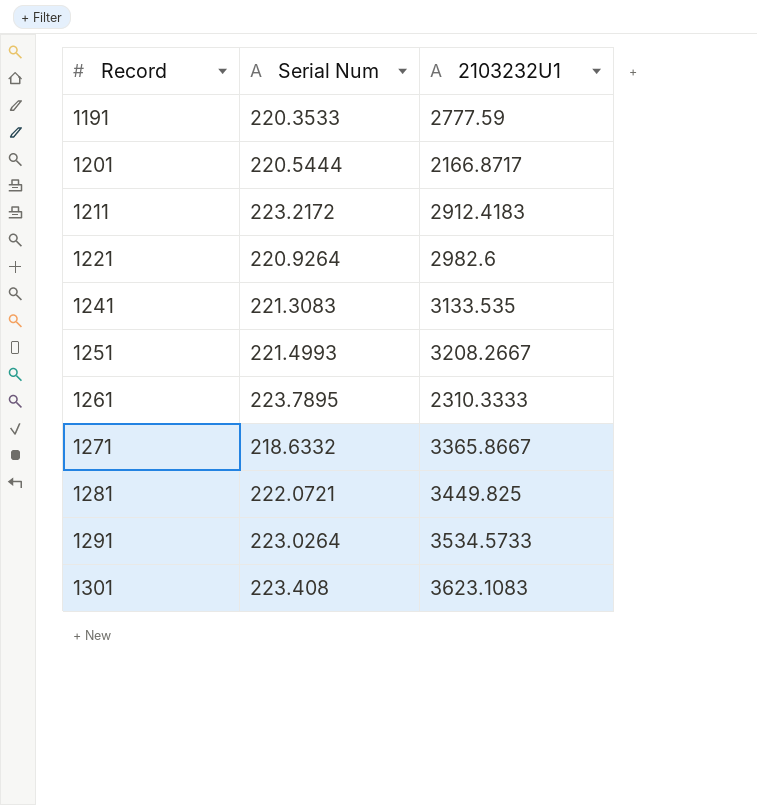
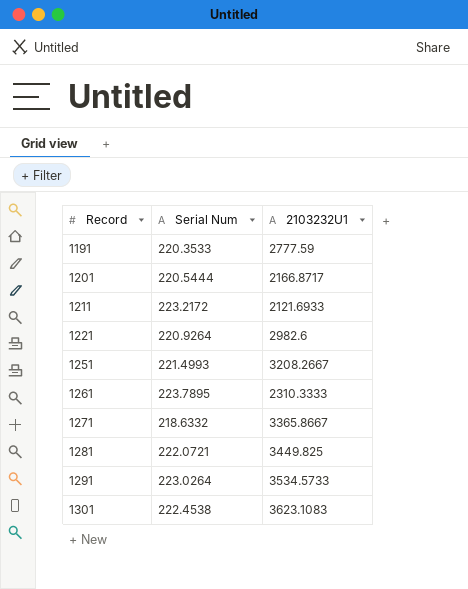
row 1241: 221.3083 | 3133.535 -> none
1211 | 2103232U1: 2912.4183 -> 2121.6933
1301 | Serial Num: 223.408 -> 222.4538

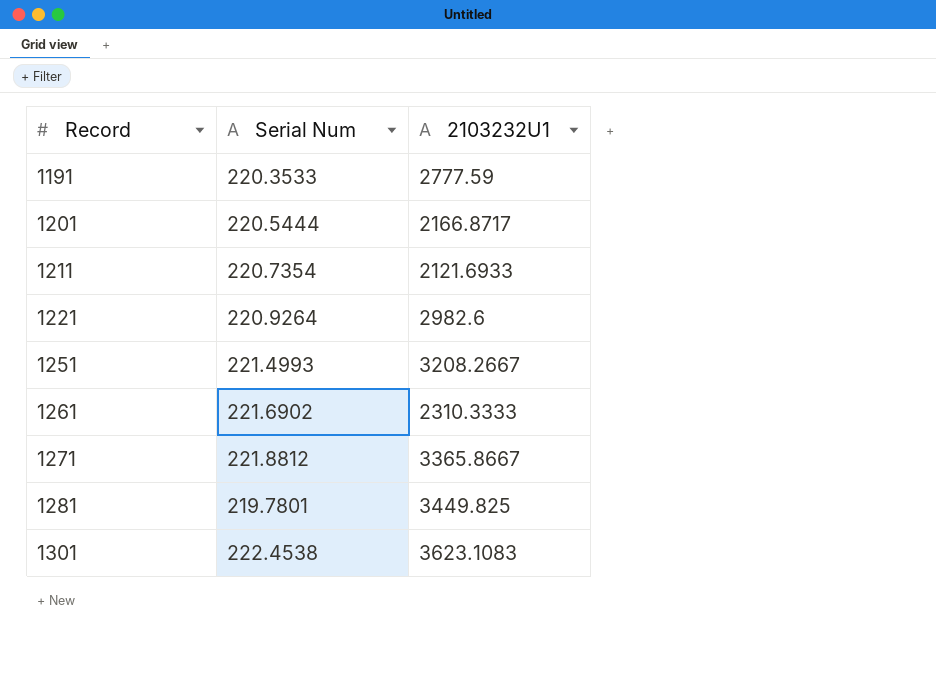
row 1291: 223.0264 | 3534.5733 -> none
1211 | Serial Num: 223.2172 -> 220.7354
1261 | Serial Num: 223.7895 -> 221.6902
1271 | Serial Num: 218.6332 -> 221.8812
1281 | Serial Num: 222.0721 -> 219.7801

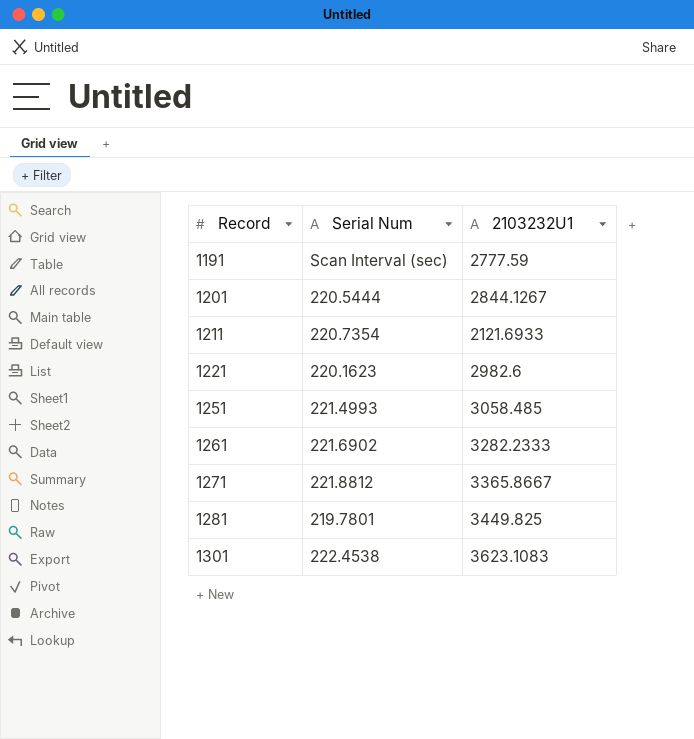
1191 | Serial Num: 220.3533 -> Scan Interval (sec)
1201 | 2103232U1: 2166.8717 -> 2844.1267
1221 | Serial Num: 220.9264 -> 220.1623
1251 | 2103232U1: 3208.2667 -> 3058.485
1261 | 2103232U1: 2310.3333 -> 3282.2333

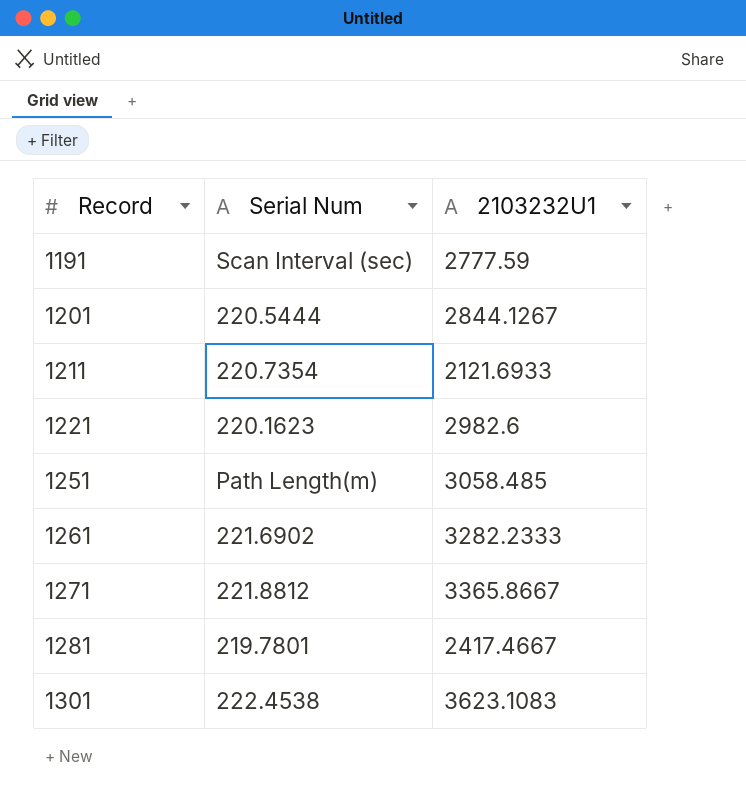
1251 | Serial Num: 221.4993 -> Path Length(m)
1281 | 2103232U1: 3449.825 -> 2417.4667

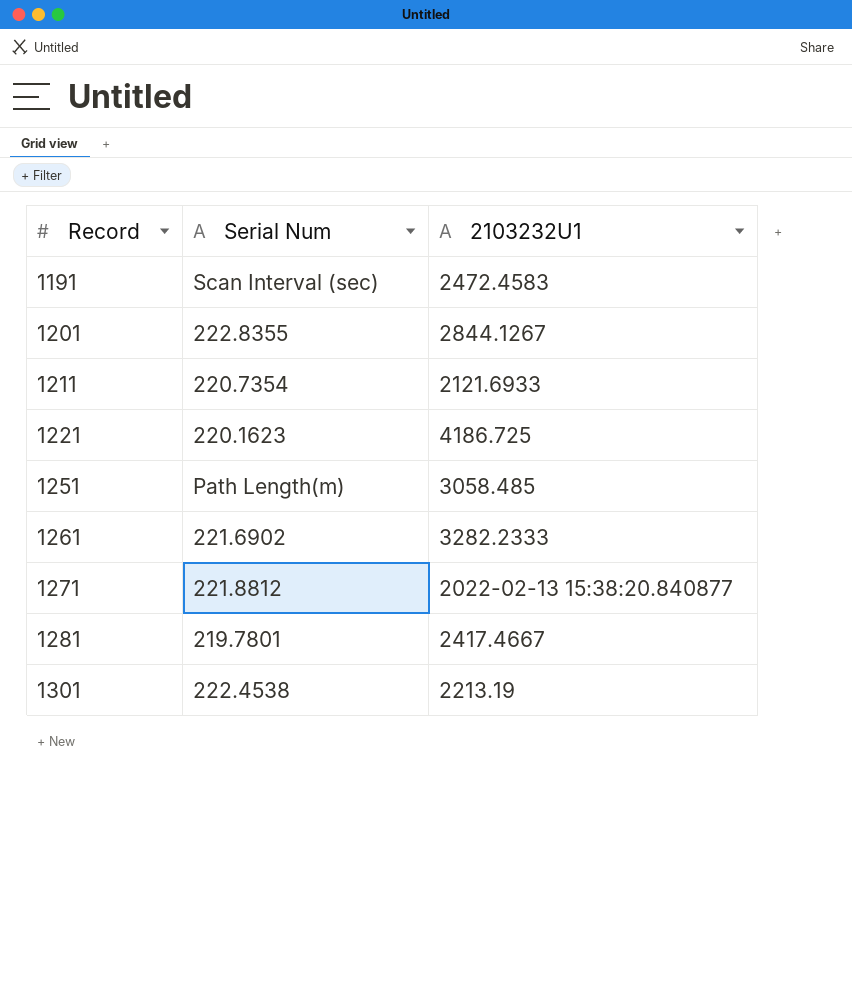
1191 | 2103232U1: 2777.59 -> 2472.4583
1201 | Serial Num: 220.5444 -> 222.8355
1221 | 2103232U1: 2982.6 -> 4186.725
1271 | 2103232U1: 3365.8667 -> 2022-02-13 15:38:20.840877
1301 | 2103232U1: 3623.1083 -> 2213.19

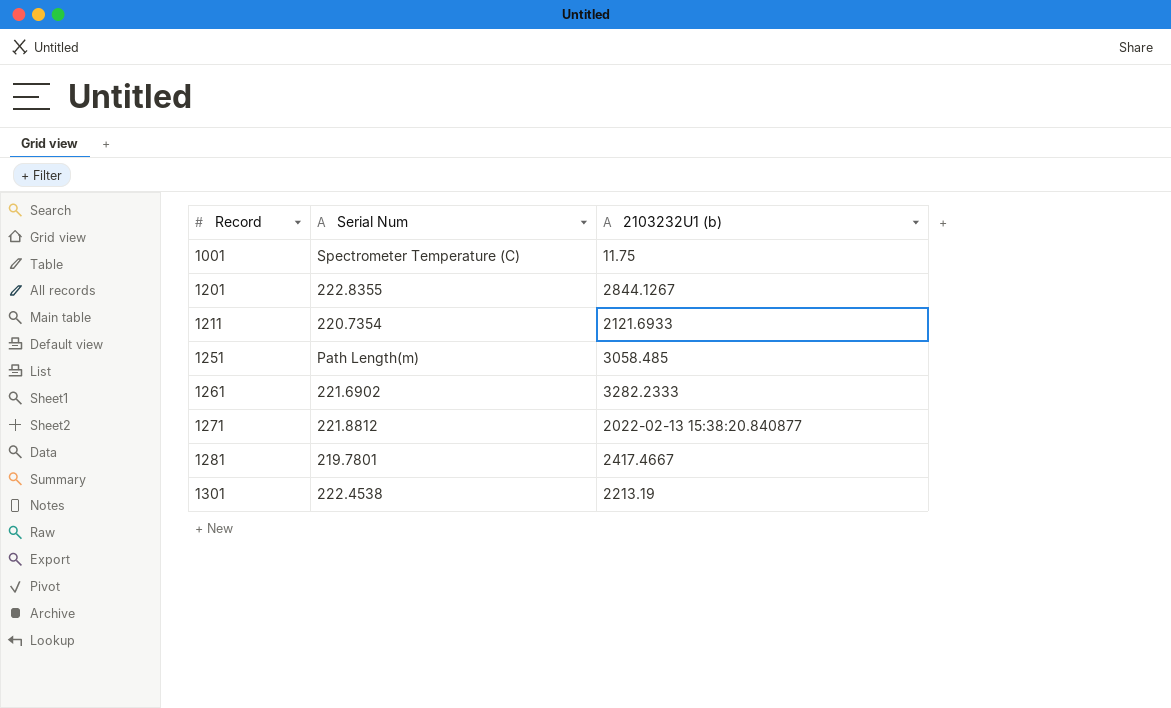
column name: 2103232U1 -> 2103232U1 (b)
row 1191: Scan Interval (sec) | 2472.4583 -> none
row 1221: 220.1623 | 4186.725 -> none
row 1001: none -> Spectrometer Temperature (C) | 11.75

